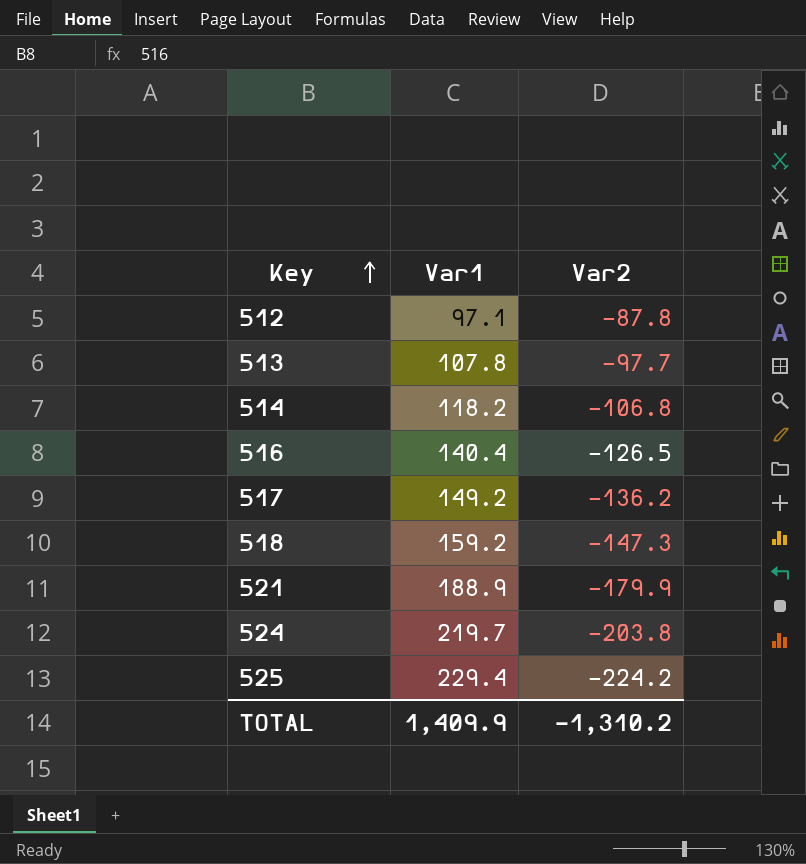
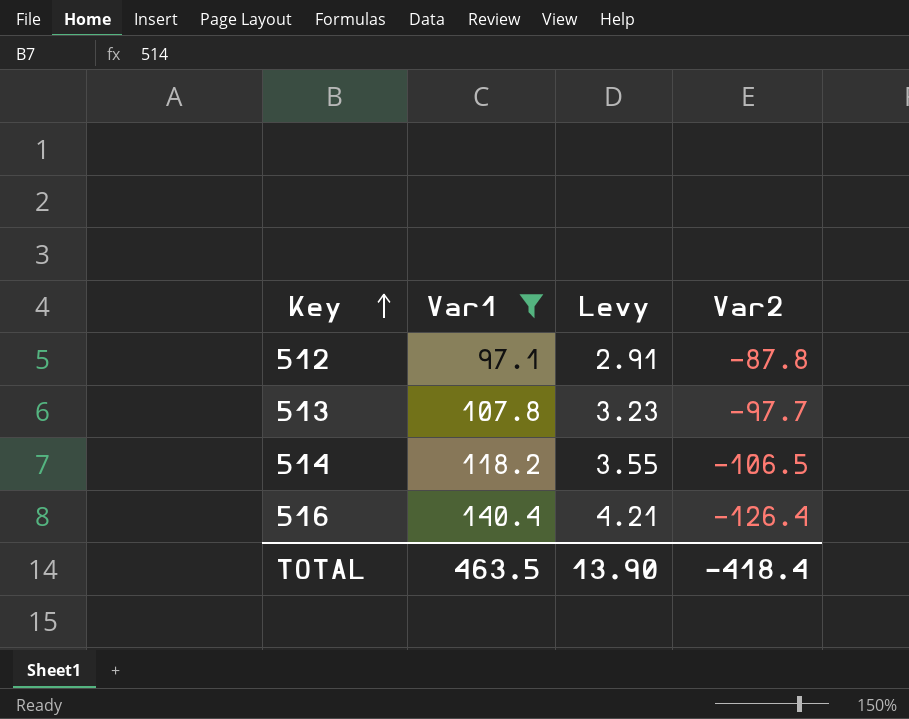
filter: none -> Var1 <= 140.4
column Levy | formula: none -> [Var1] * 0.03
514 | Var2: -106.8 -> -106.5
516 | Var2: -126.5 -> -126.4
TOTAL | Var1: 1,409.9 -> 463.5
TOTAL | Var2: -1,310.2 -> -418.4

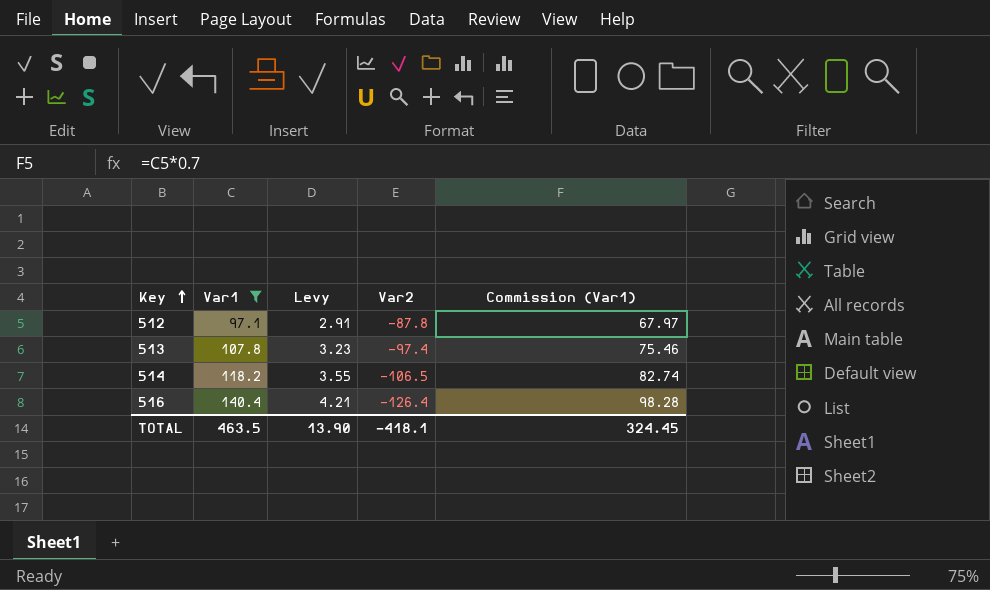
column Commission (Var1) | formula: none -> [Var1] * 0.7
513 | Var2: -97.7 -> -97.4
TOTAL | Var2: -418.4 -> -418.1

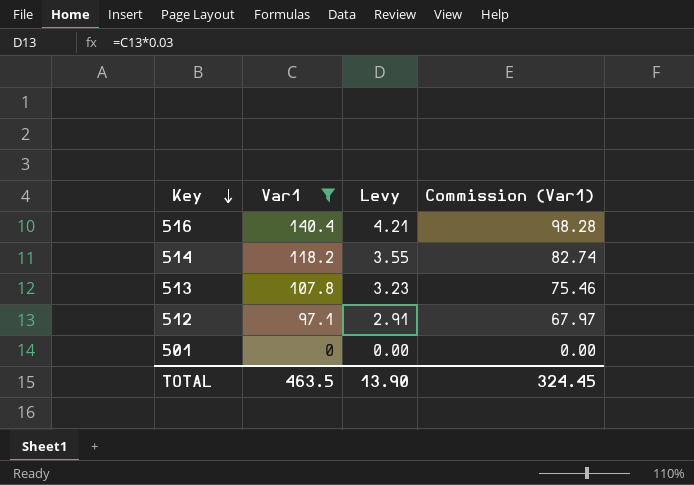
row order: Key ascending -> Key descending
column Var2 | position: 4 -> none
row 501: none -> 0 | 0.00 | 0.00

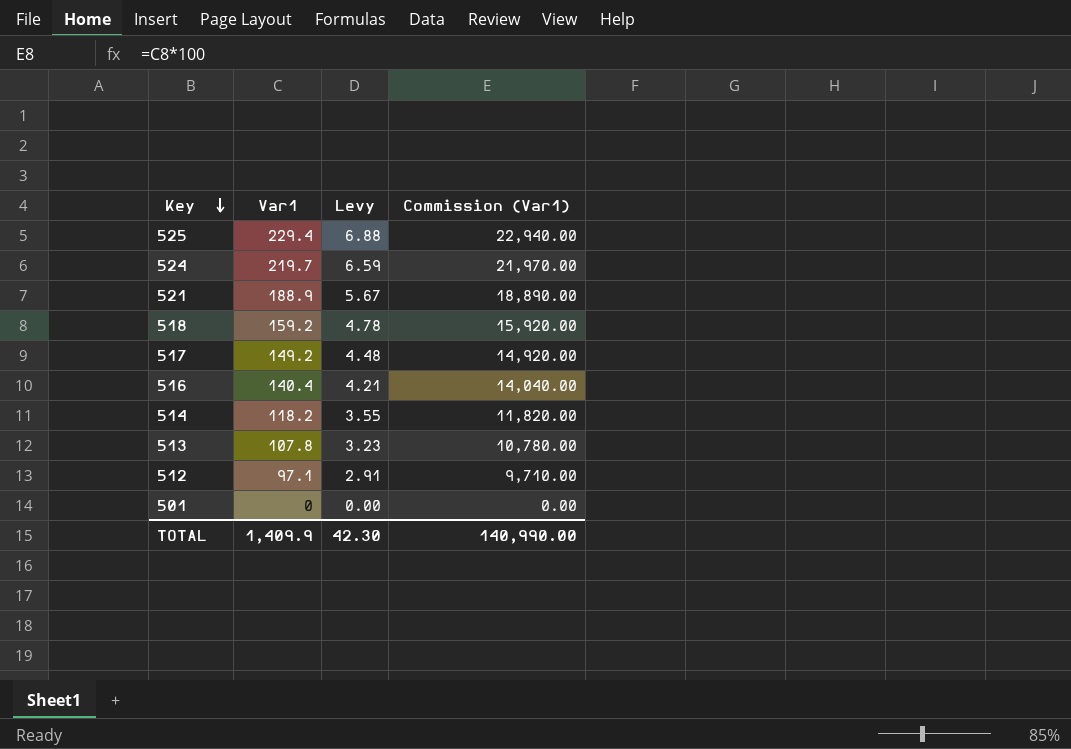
filter: Var1 <= 140.4 -> none
column Commission (Var1) | formula: [Var1] * 0.7 -> [Var1] * 100
TOTAL | Var1: 463.5 -> 1,409.9
TOTAL | Levy: 13.90 -> 42.30
TOTAL | Commission (Var1): 324.45 -> 140,990.00

